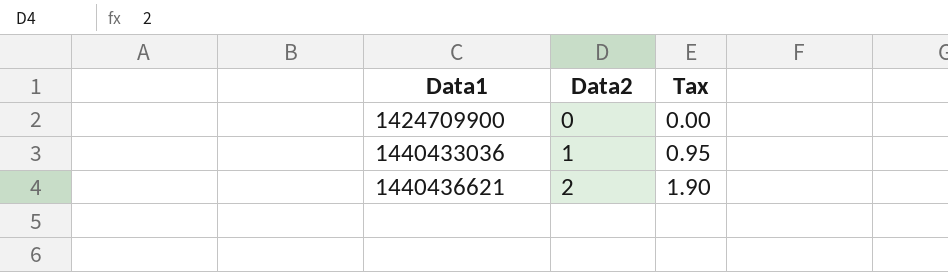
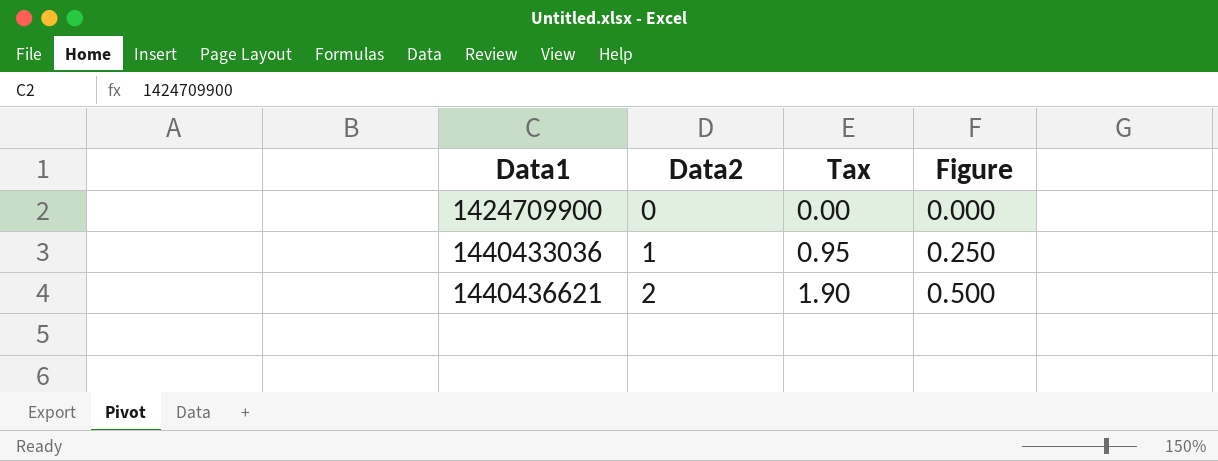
column Figure | formula: none -> [Data2] * 0.25

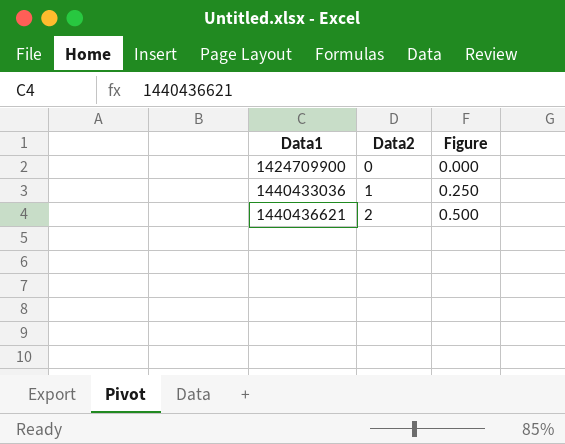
column Tax | formula: [Data2] * 0.95 -> none

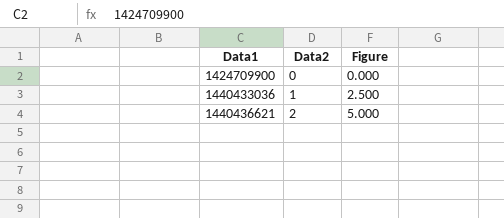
column Figure | formula: [Data2] * 0.25 -> [Data2] * 2.5

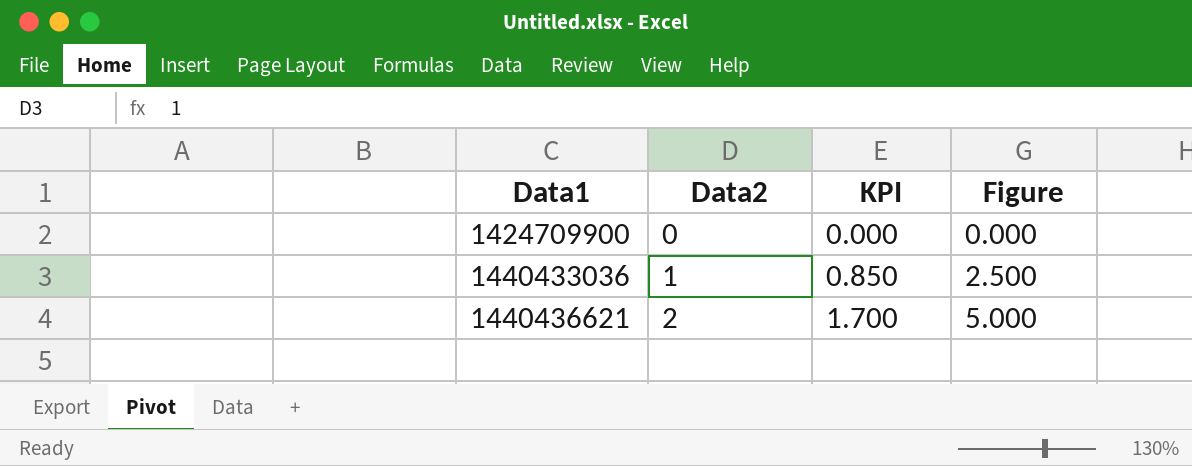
column KPI | formula: none -> [Data2] * 0.85

